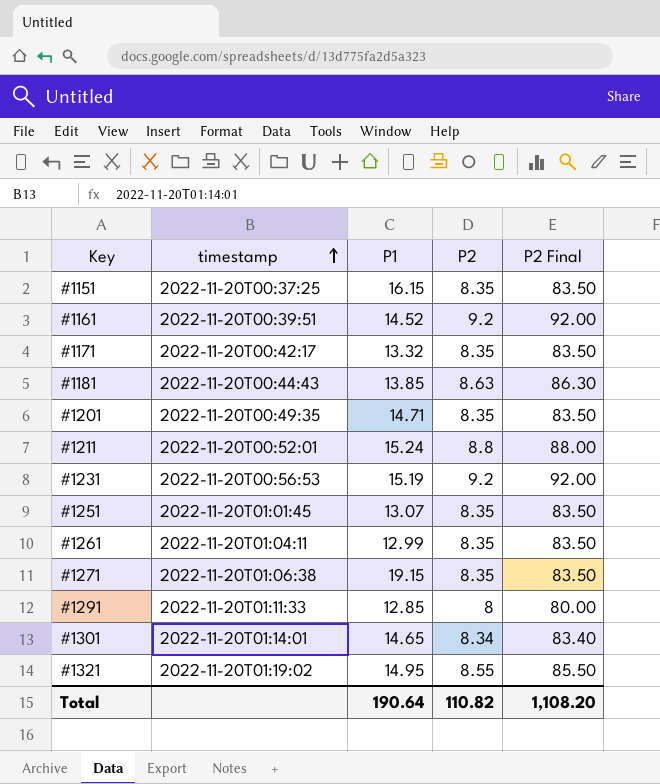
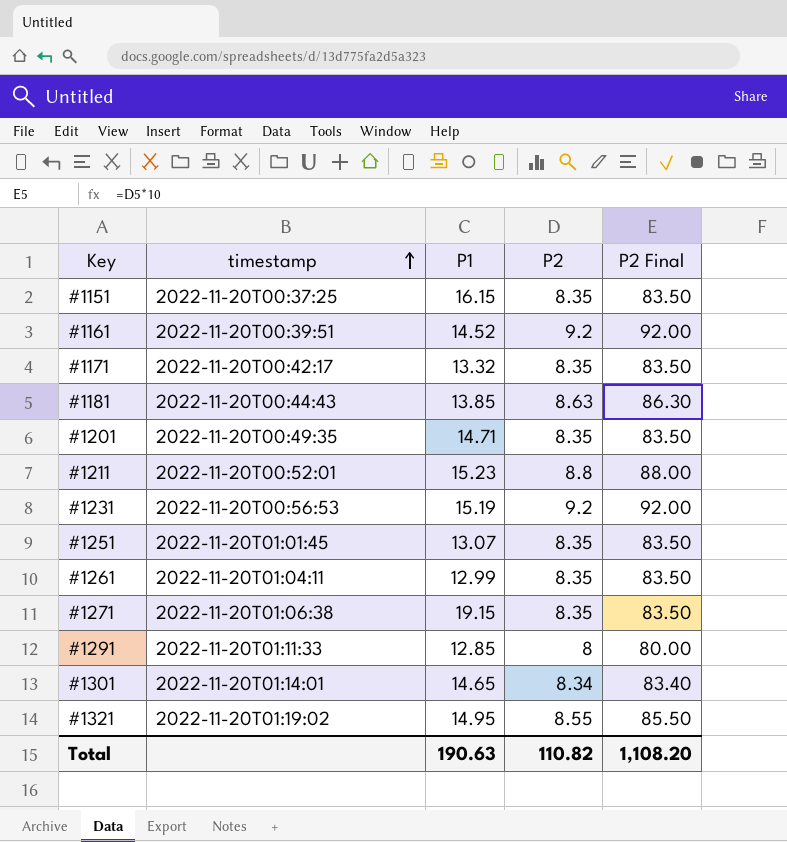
#1211 | P1: 15.24 -> 15.23
Total | P1: 190.64 -> 190.63

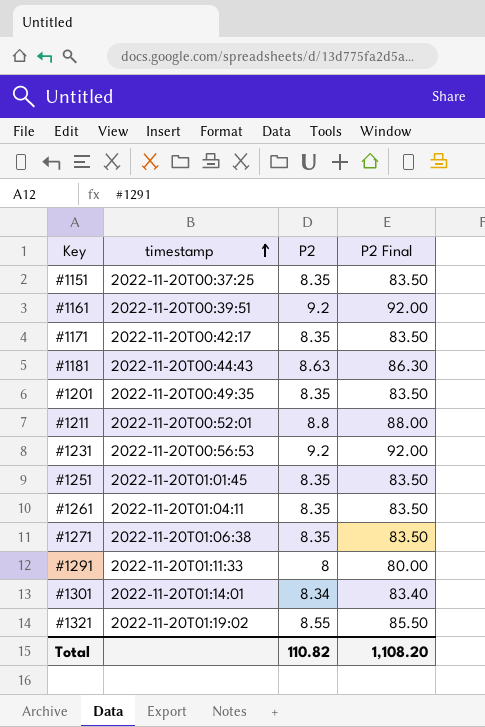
column P1 | position: 3 -> none

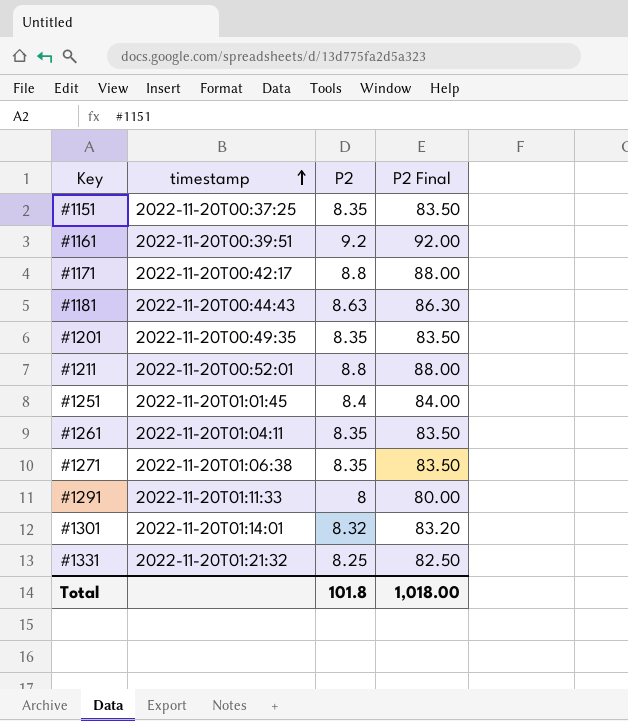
row #1231: 2022-11-20T00:56:53 | 9.2 | 92.00 -> none
row #1321: 2022-11-20T01:19:02 | 8.55 | 85.50 -> none
#1171 | P2: 8.35 -> 8.8
#1171 | P2 Final: 83.50 -> 88.00
#1251 | P2: 8.35 -> 8.4
#1251 | P2 Final: 83.50 -> 84.00
#1301 | P2: 8.34 -> 8.32
#1301 | P2 Final: 83.40 -> 83.20
row #1331: none -> 2022-11-20T01:21:32 | 8.25 | 82.50
Total | P2: 110.82 -> 101.8
Total | P2 Final: 1,108.20 -> 1,018.00

